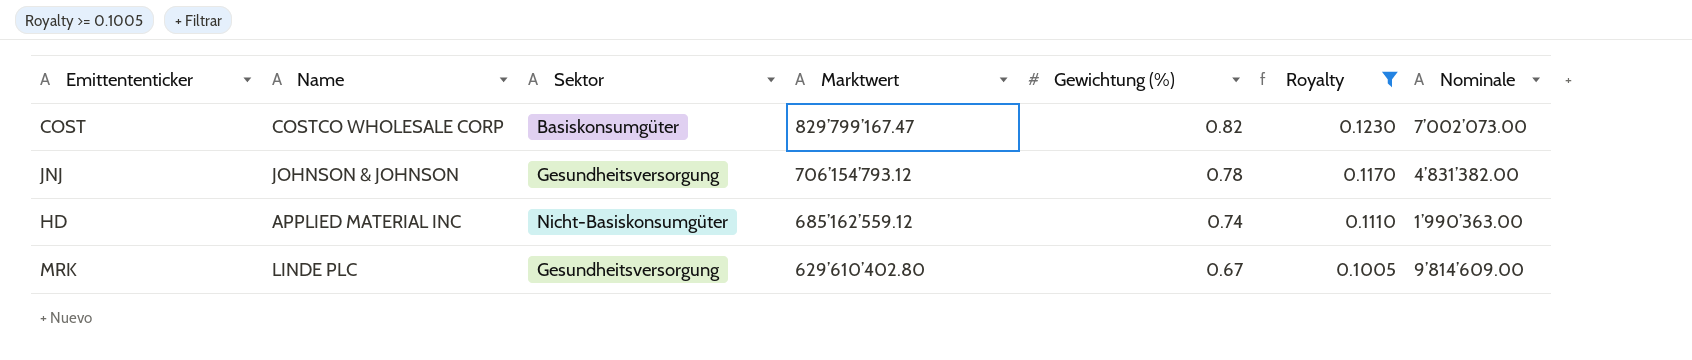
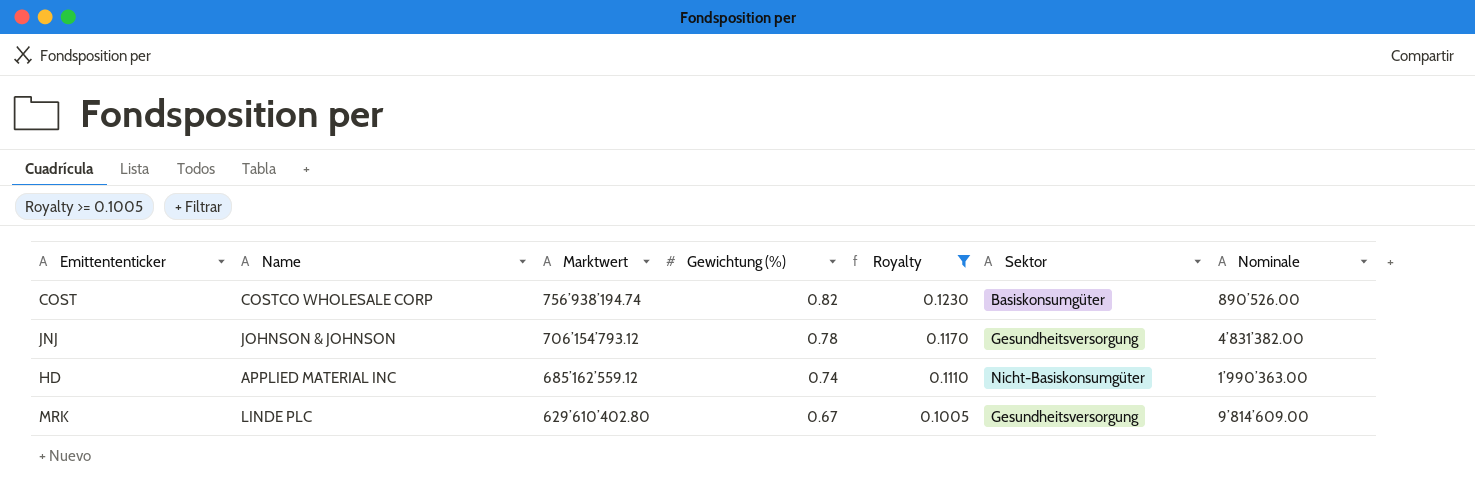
column Sektor | position: 3 -> 6
COST | Marktwert: 829’799’167.47 -> 756’938’194.74
COST | Nominale: 7’002’073.00 -> 890’526.00

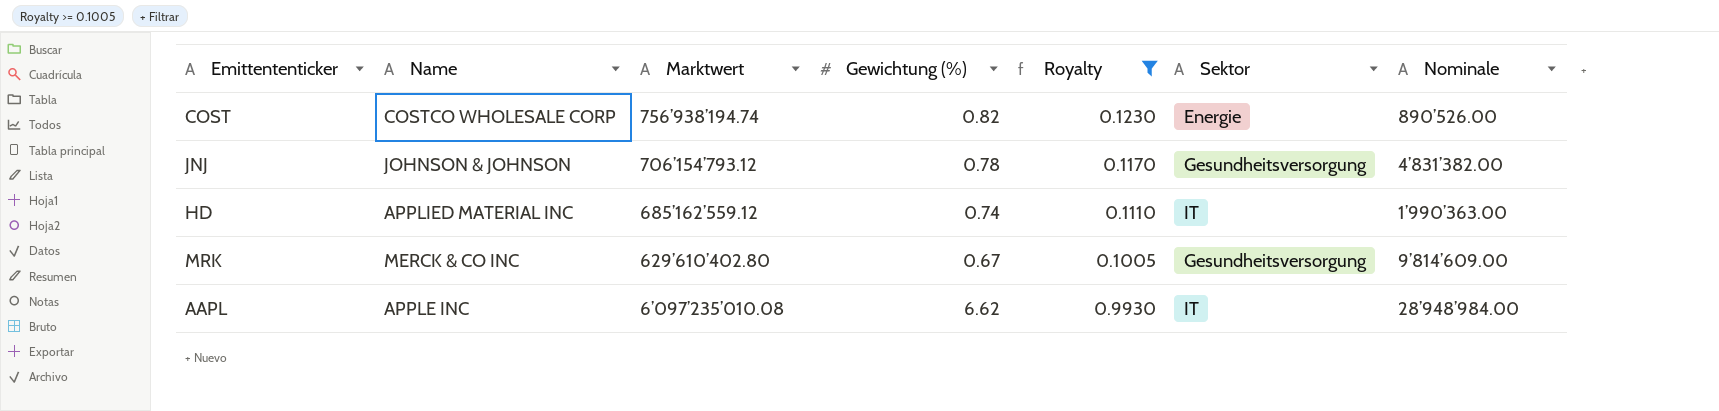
COST | Sektor: Basiskonsumgüter -> Energie
HD | Sektor: Nicht-Basiskonsumgüter -> IT
MRK | Name: LINDE PLC -> MERCK & CO INC
row AAPL: none -> APPLE INC | 6’097’235’010.08 | 6.62 | 0.9930 | IT | 28’948’984.00

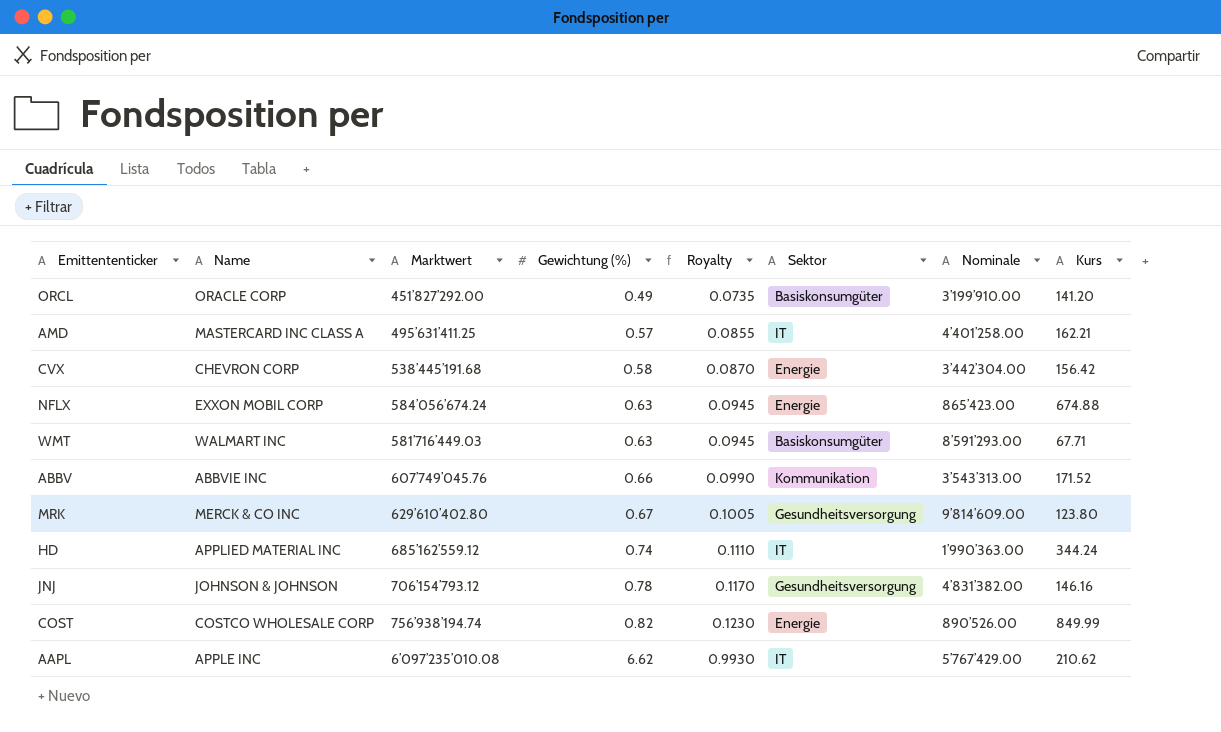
filter: Royalty >= 0.1005 -> none
row order: Marktwert descending -> Gewichtung (%) ascending
column Kurs | position: none -> 8
AAPL | Nominale: 28’948’984.00 -> 5’767’429.00

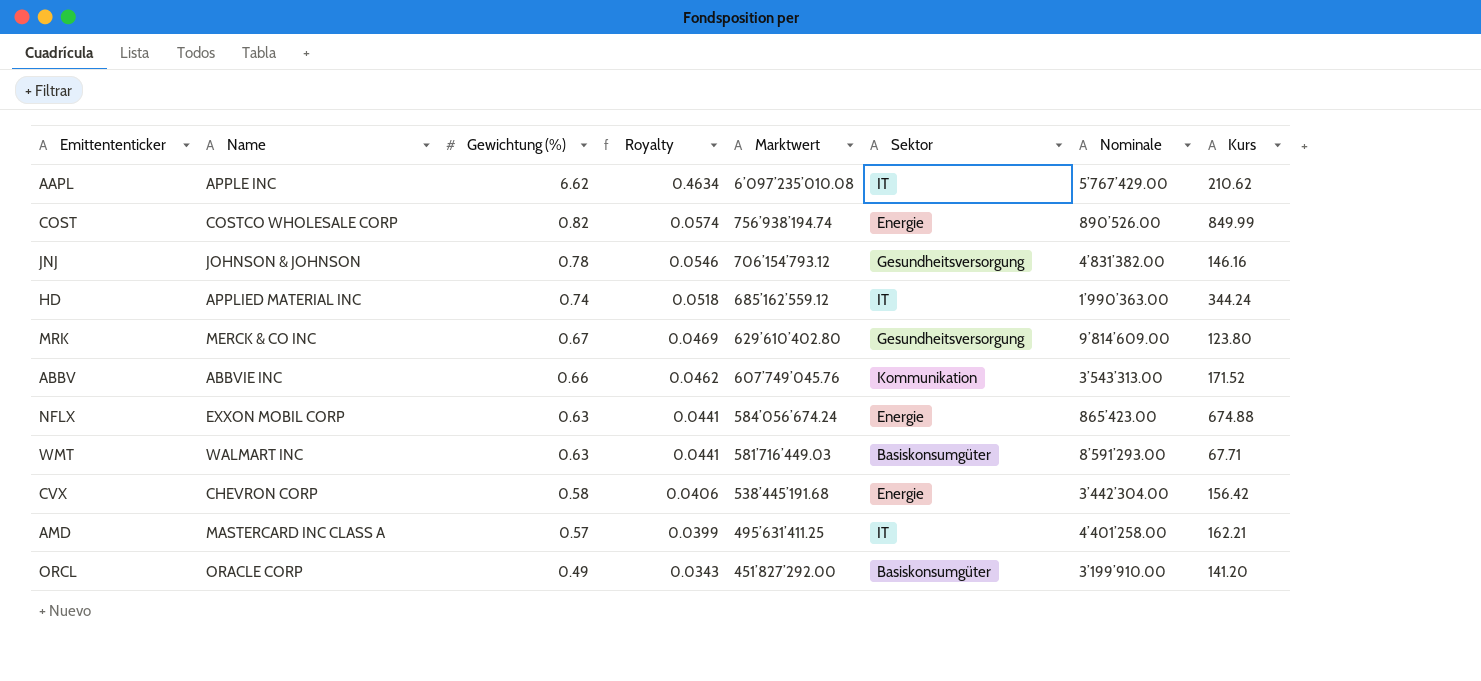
row order: Gewichtung (%) ascending -> Gewichtung (%) descending
column Royalty | formula: [Gewichtung (%)] * 0.15 -> [Gewichtung (%)] * 0.07
column Marktwert | position: 3 -> 5

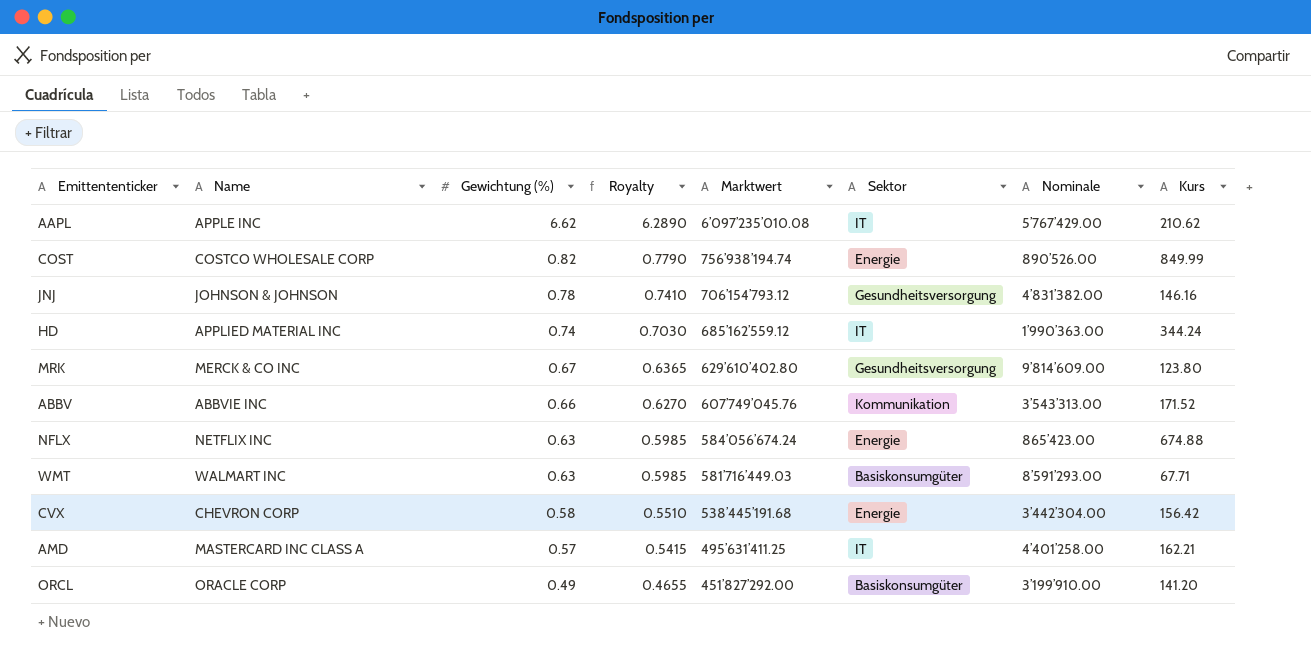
column Royalty | formula: [Gewichtung (%)] * 0.07 -> [Gewichtung (%)] * 0.95
NFLX | Name: EXXON MOBIL CORP -> NETFLIX INC

